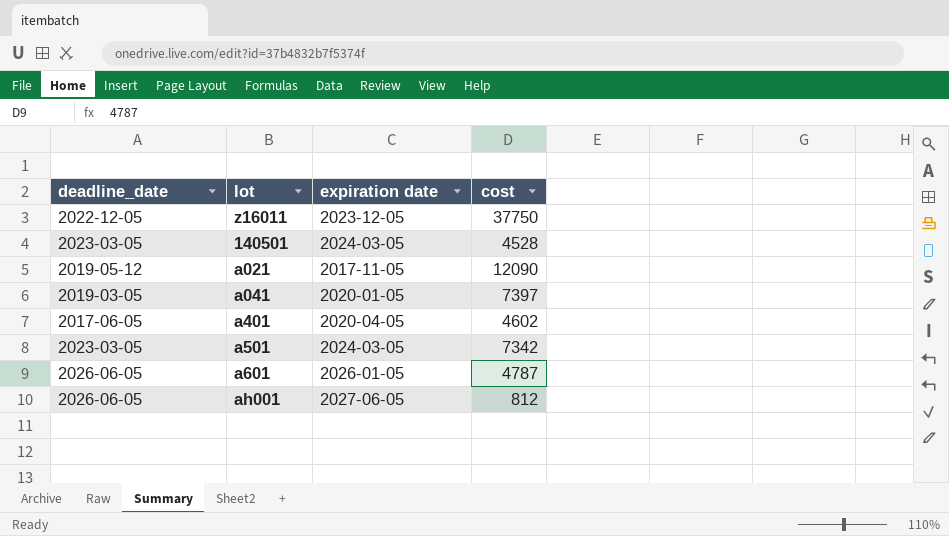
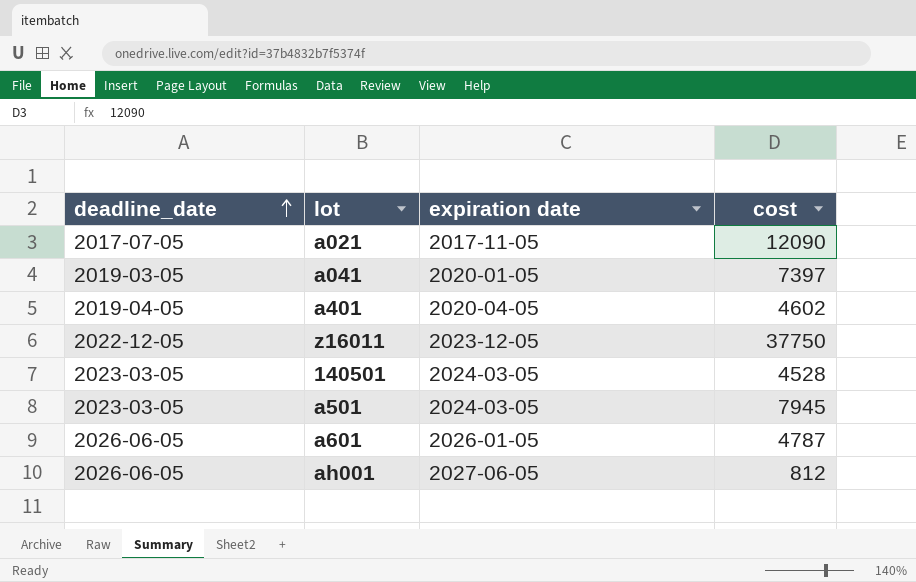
row order: none -> deadline_date ascending
a021 | deadline_date: 2019-05-12 -> 2017-07-05
a401 | deadline_date: 2017-06-05 -> 2019-04-05
a501 | cost: 7342 -> 7945

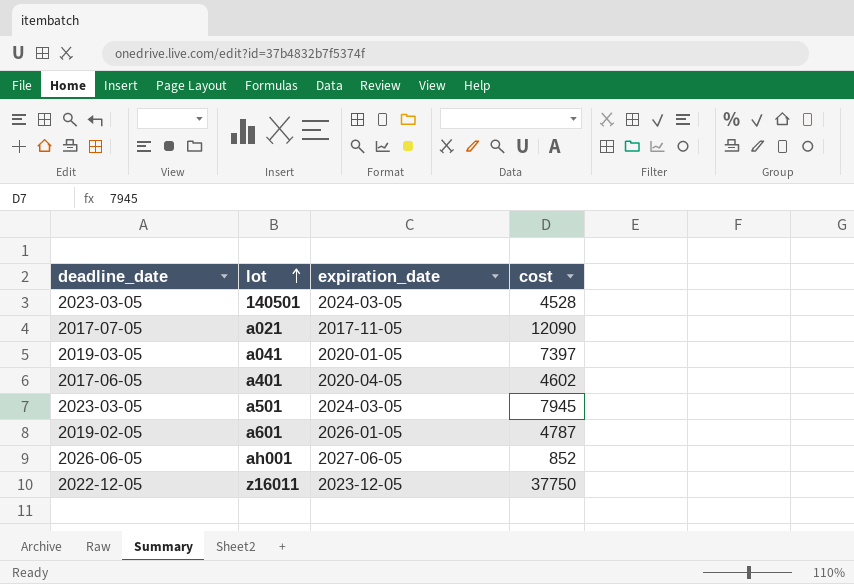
row order: deadline_date ascending -> lot ascending
column name: expiration date -> expiration_date
a401 | deadline_date: 2019-04-05 -> 2017-06-05
a601 | deadline_date: 2026-06-05 -> 2019-02-05
ah001 | cost: 812 -> 852

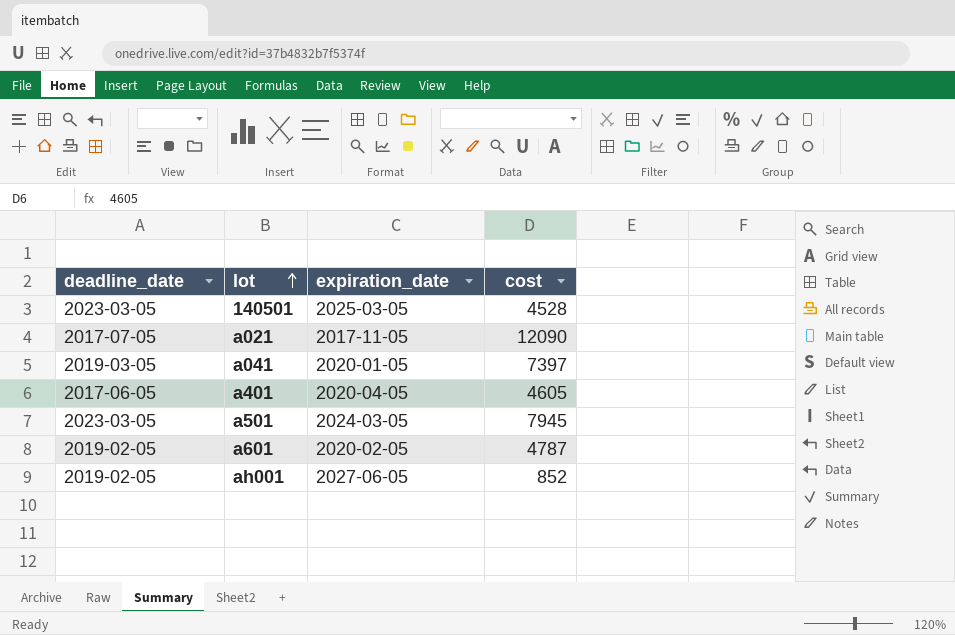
row z16011: 2022-12-05 | 2023-12-05 | 37750 -> none
140501 | expiration_date: 2024-03-05 -> 2025-03-05
a401 | cost: 4602 -> 4605
a601 | expiration_date: 2026-01-05 -> 2020-02-05
ah001 | deadline_date: 2026-06-05 -> 2019-02-05

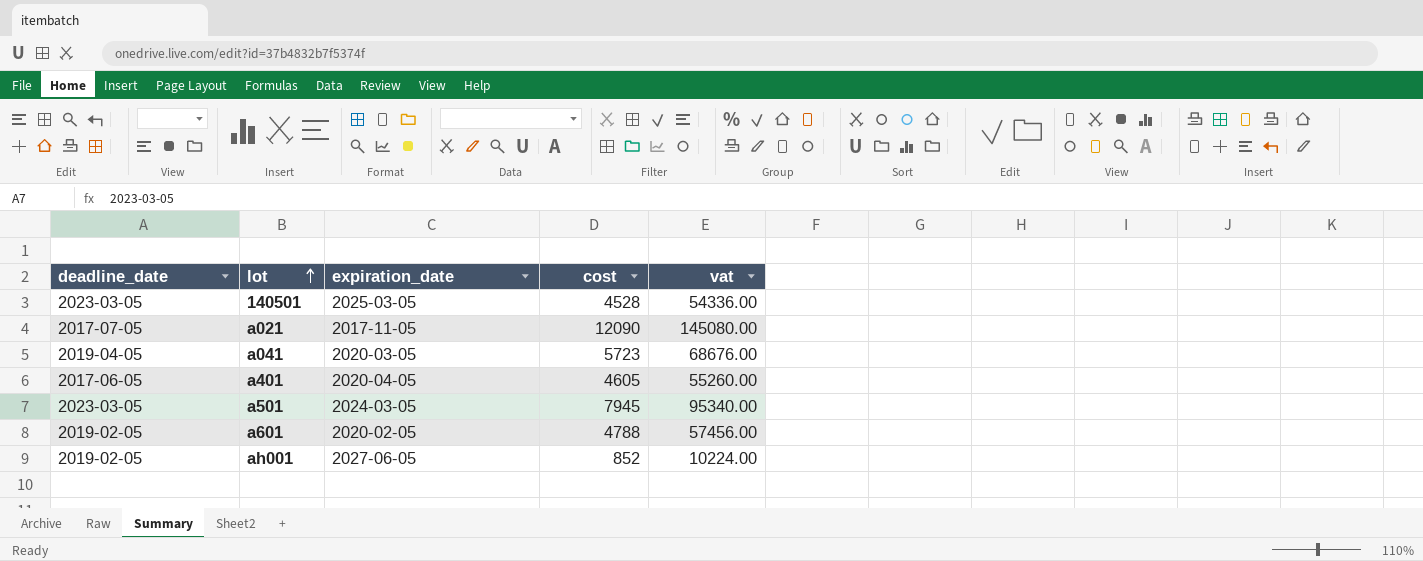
column vat | formula: none -> [cost] * 12
a041 | deadline_date: 2019-03-05 -> 2019-04-05
a041 | expiration_date: 2020-01-05 -> 2020-03-05
a041 | cost: 7397 -> 5723
a601 | cost: 4787 -> 4788

